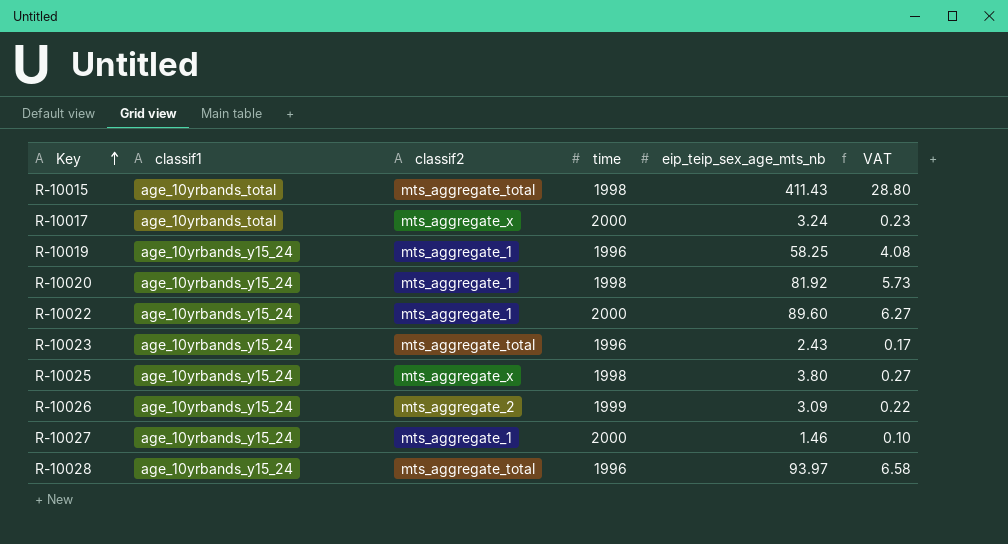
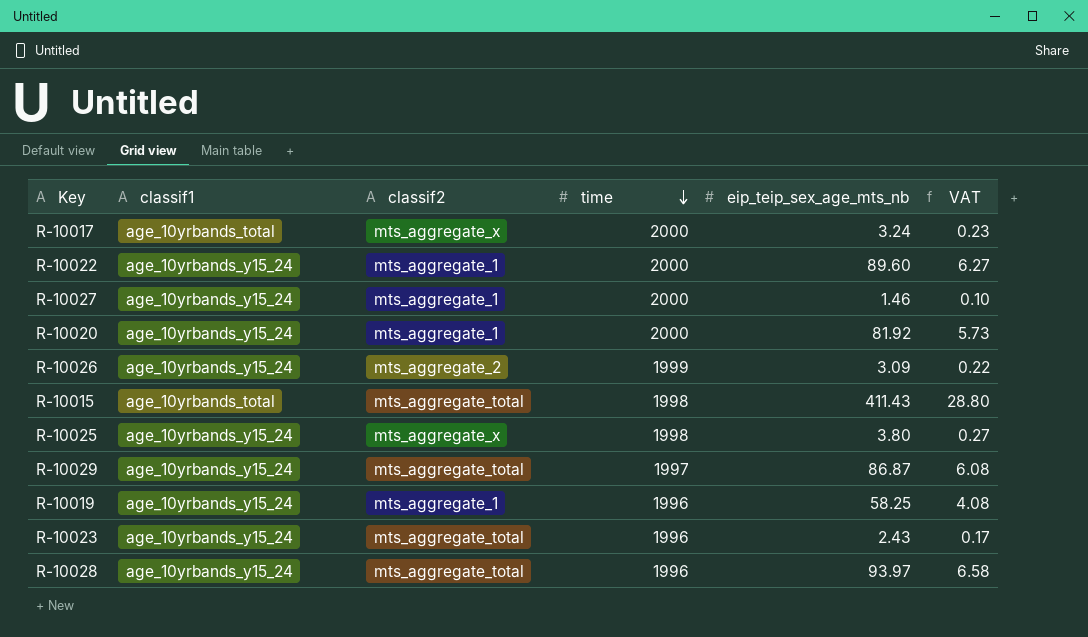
row order: Key ascending -> time descending
R-10020 | time: 1998 -> 2000
row R-10029: none -> age_10yrbands_y15_24 | mts_aggregate_total | 1997 | 86.87 | 6.08

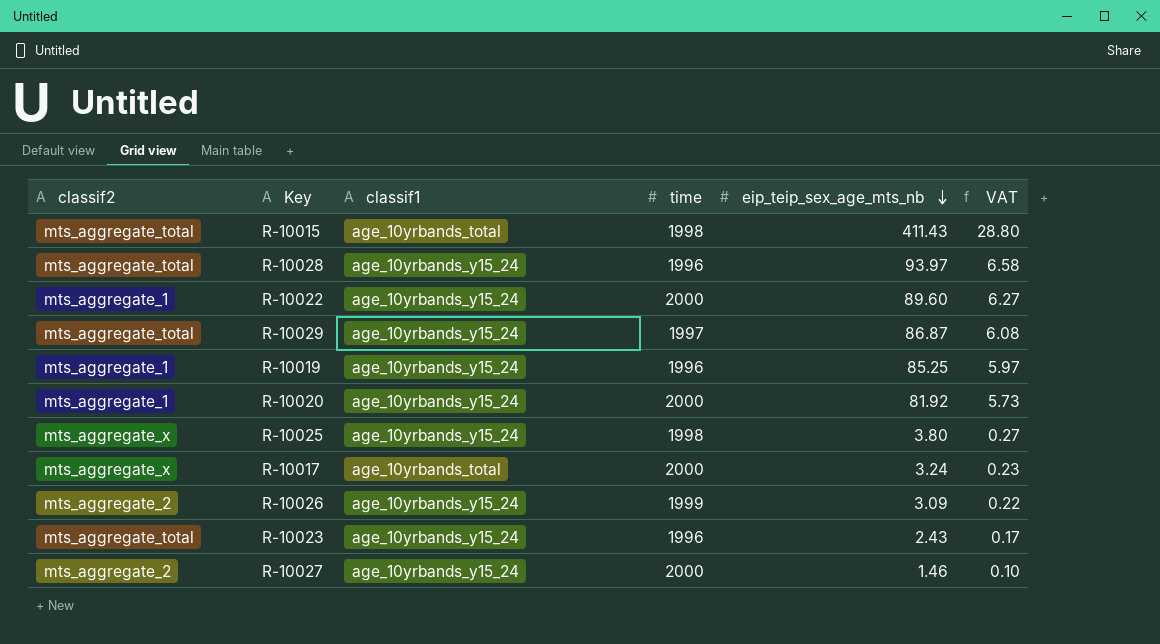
row order: time descending -> eip_teip_sex_age_mts_nb descending
column classif2 | position: 3 -> 1
R-10019 | eip_teip_sex_age_mts_nb: 58.25 -> 85.25
R-10019 | VAT: 4.08 -> 5.97
R-10027 | classif2: mts_aggregate_1 -> mts_aggregate_2

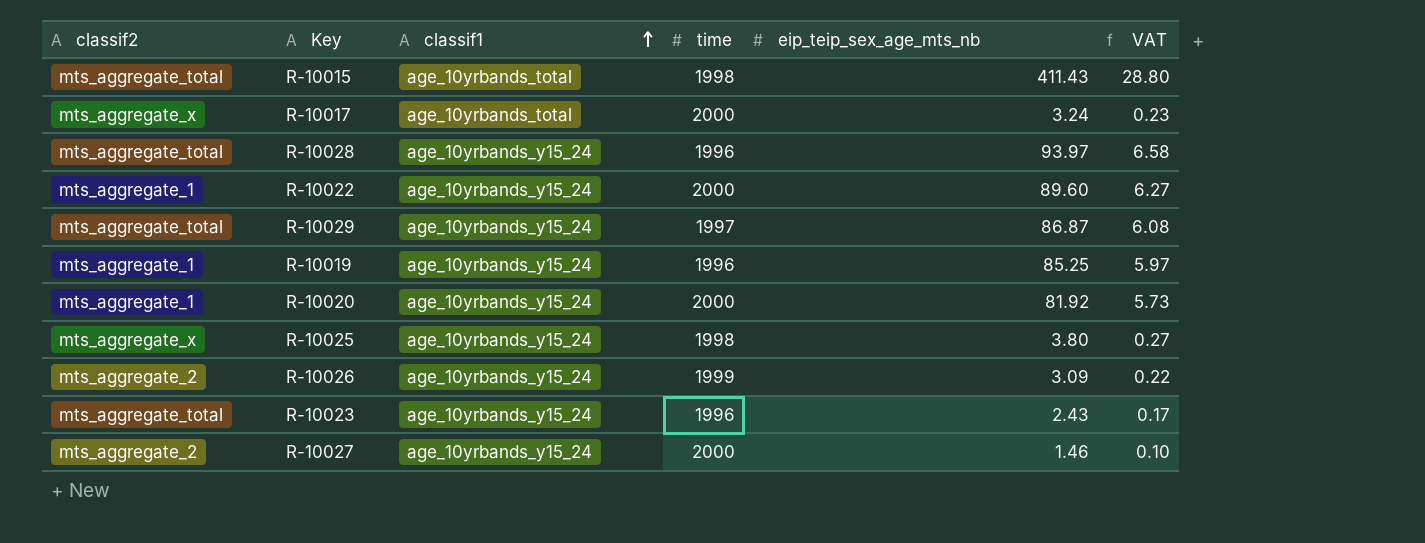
row order: eip_teip_sex_age_mts_nb descending -> classif1 ascending

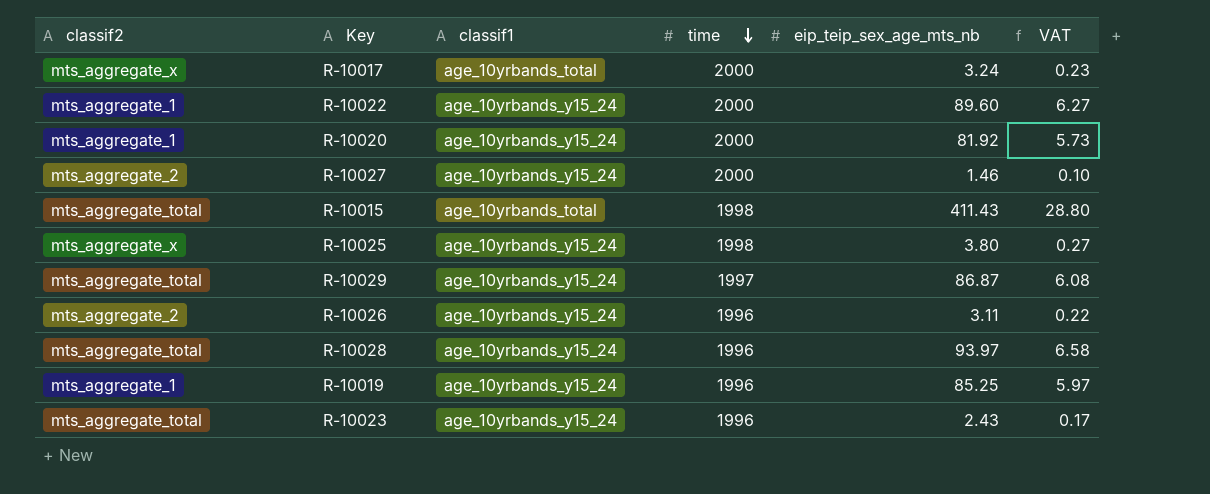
row order: classif1 ascending -> time descending
R-10026 | time: 1999 -> 1996
R-10026 | eip_teip_sex_age_mts_nb: 3.09 -> 3.11

